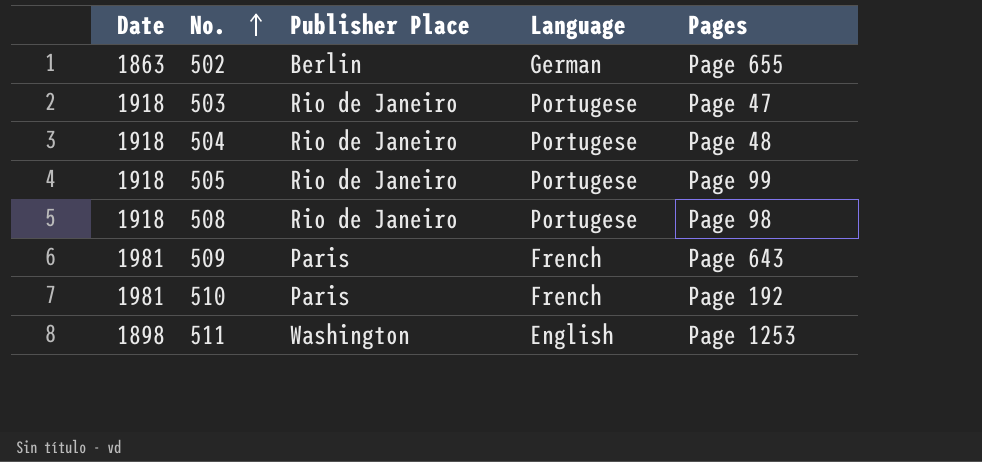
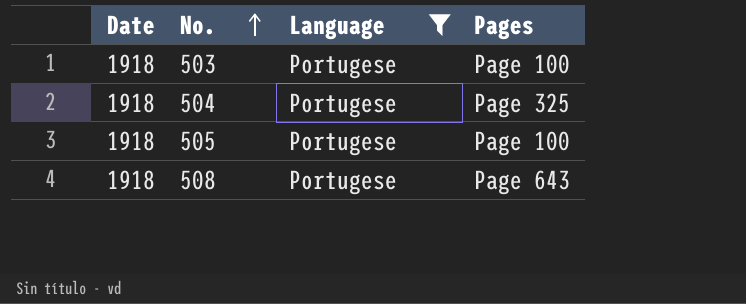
filter: none -> Language = Portugese
column Publisher Place | position: 3 -> none
503 | Pages: Page 47 -> Page 100
504 | Pages: Page 48 -> Page 325
505 | Pages: Page 99 -> Page 100
508 | Pages: Page 98 -> Page 643

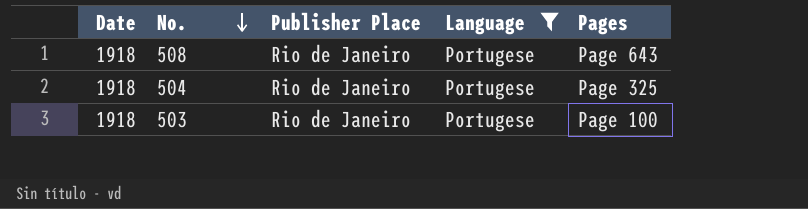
row order: No. ascending -> No. descending
column Publisher Place | position: none -> 3
row 505: 1918 | Portugese | Page 100 -> none

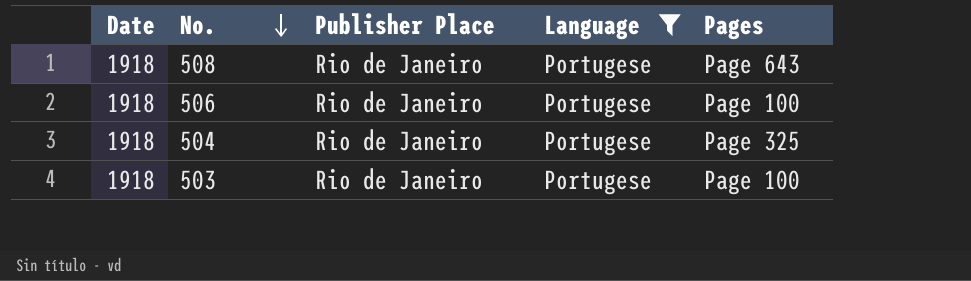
row 506: none -> 1918 | Rio de Janeiro | Portugese | Page 100

